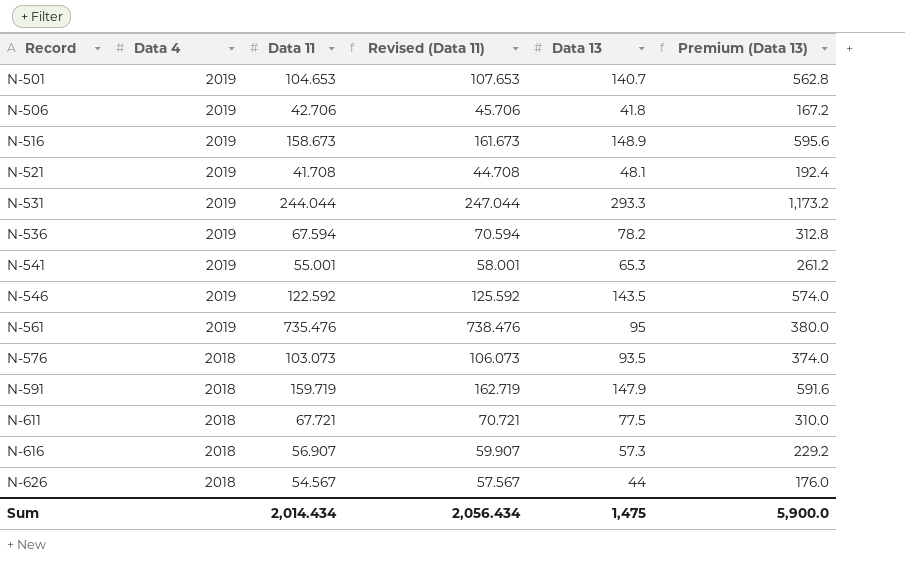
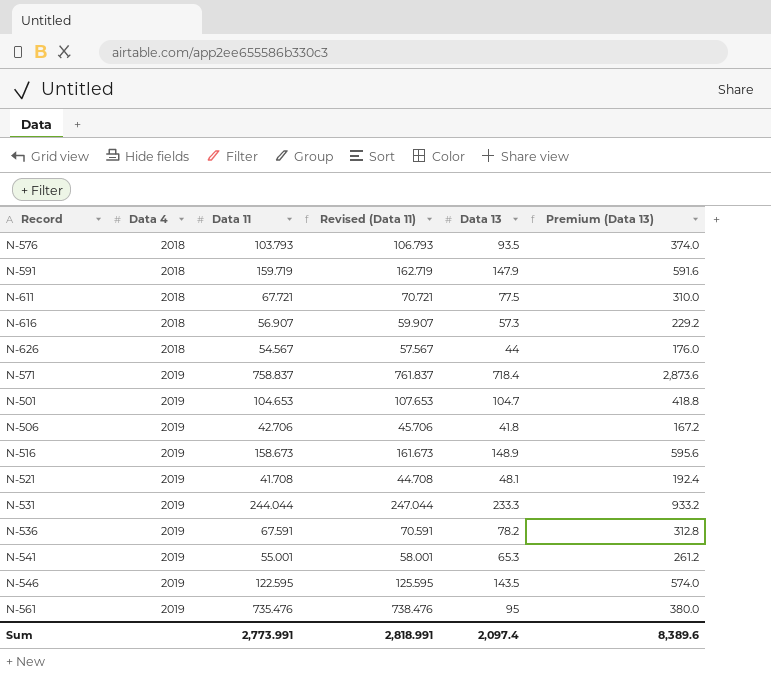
row order: Record ascending -> Data 4 ascending
N-576 | Data 11: 103.073 -> 103.793
N-576 | Revised (Data 11): 106.073 -> 106.793
row N-571: none -> 2019 | 758.837 | 761.837 | 718.4 | 2,873.6
N-501 | Data 13: 140.7 -> 104.7
N-501 | Premium (Data 13): 562.8 -> 418.8
N-531 | Data 13: 293.3 -> 233.3
N-531 | Premium (Data 13): 1,173.2 -> 933.2
N-536 | Data 11: 67.594 -> 67.591
N-536 | Revised (Data 11): 70.594 -> 70.591
N-546 | Data 11: 122.592 -> 122.595
N-546 | Revised (Data 11): 125.592 -> 125.595
Sum | Data 11: 2,014.434 -> 2,773.991
Sum | Revised (Data 11): 2,056.434 -> 2,818.991
Sum | Data 13: 1,475 -> 2,097.4
Sum | Premium (Data 13): 5,900.0 -> 8,389.6

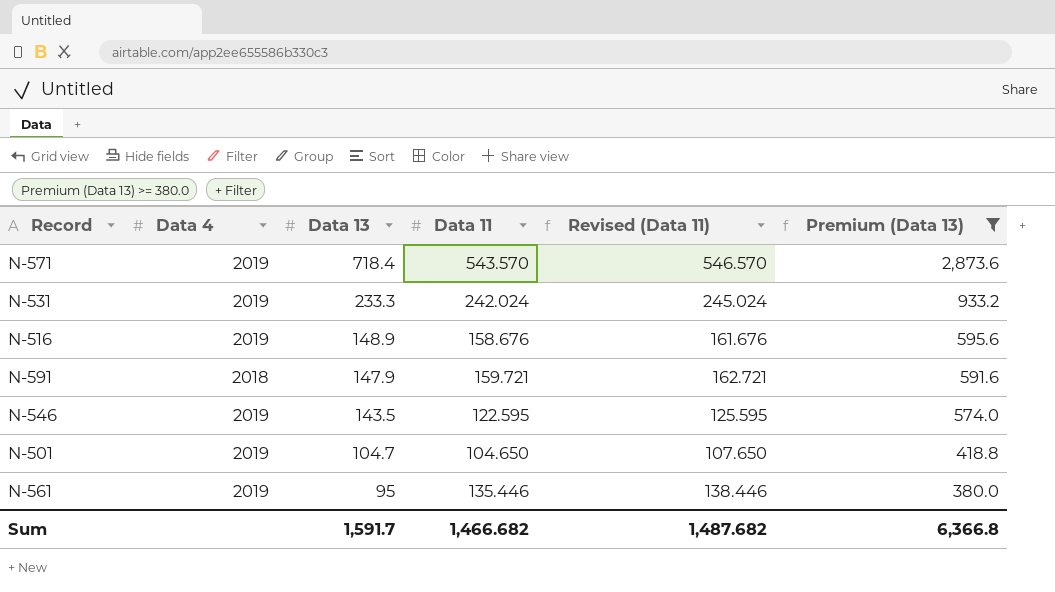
filter: none -> Premium (Data 13) >= 380.0
row order: Data 4 ascending -> Data 13 descending
column Data 13 | position: 5 -> 3
N-571 | Data 11: 758.837 -> 543.570
N-571 | Revised (Data 11): 761.837 -> 546.570
N-531 | Data 11: 244.044 -> 242.024
N-531 | Revised (Data 11): 247.044 -> 245.024
N-516 | Data 11: 158.673 -> 158.676
N-516 | Revised (Data 11): 161.673 -> 161.676
N-591 | Data 11: 159.719 -> 159.721
N-591 | Revised (Data 11): 162.719 -> 162.721
N-501 | Data 11: 104.653 -> 104.650
N-501 | Revised (Data 11): 107.653 -> 107.650
N-561 | Data 11: 735.476 -> 135.446
N-561 | Revised (Data 11): 738.476 -> 138.446
Sum | Data 13: 2,097.4 -> 1,591.7
Sum | Data 11: 2,773.991 -> 1,466.682
Sum | Revised (Data 11): 2,818.991 -> 1,487.682
Sum | Premium (Data 13): 8,389.6 -> 6,366.8

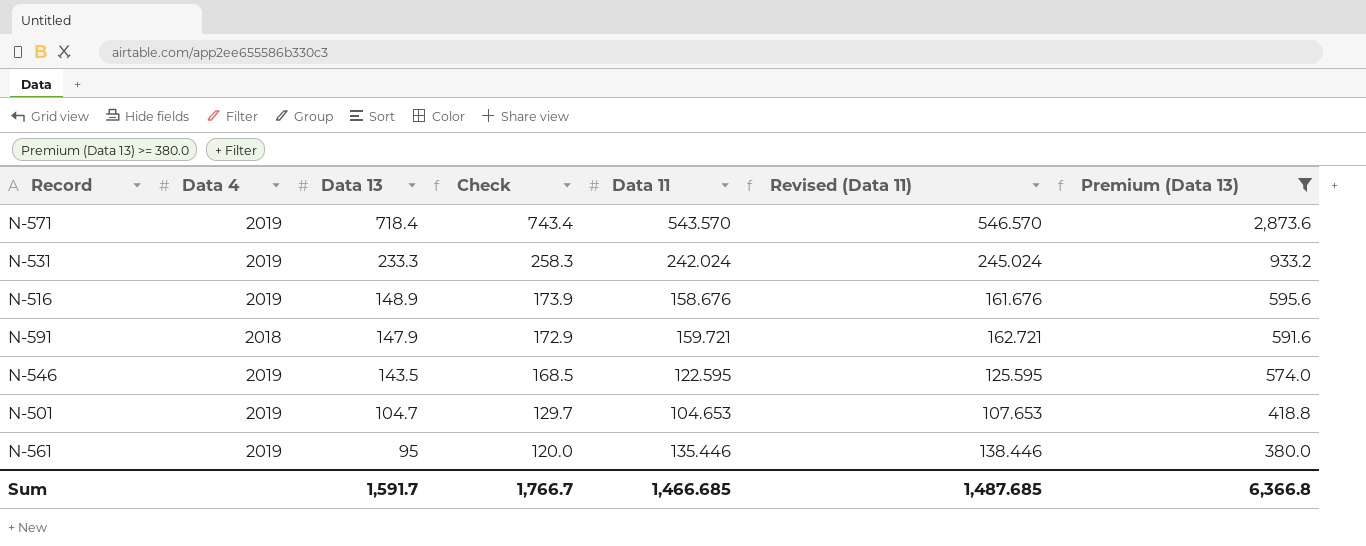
column Check | formula: none -> [Data 13] + 25
N-501 | Data 11: 104.650 -> 104.653
N-501 | Revised (Data 11): 107.650 -> 107.653
Sum | Data 11: 1,466.682 -> 1,466.685
Sum | Revised (Data 11): 1,487.682 -> 1,487.685

